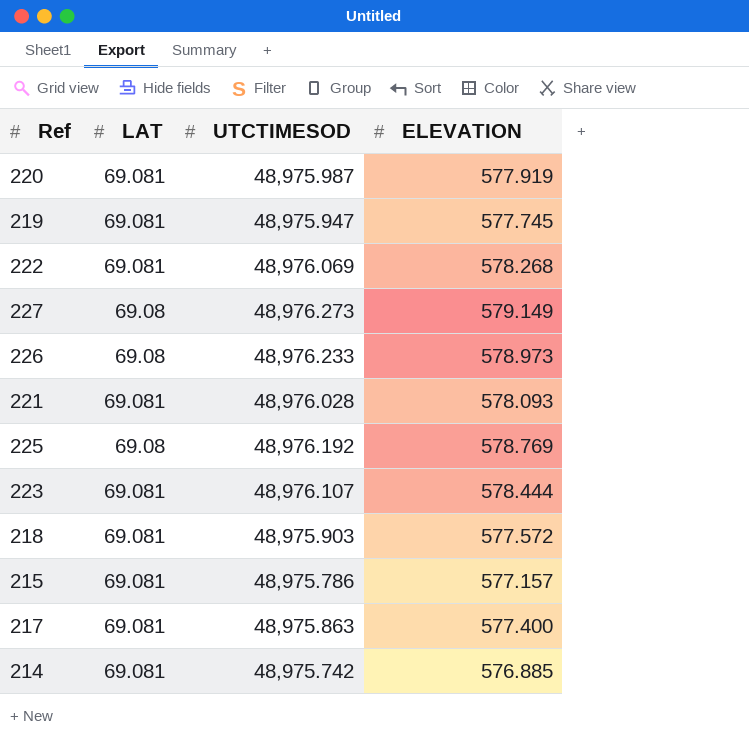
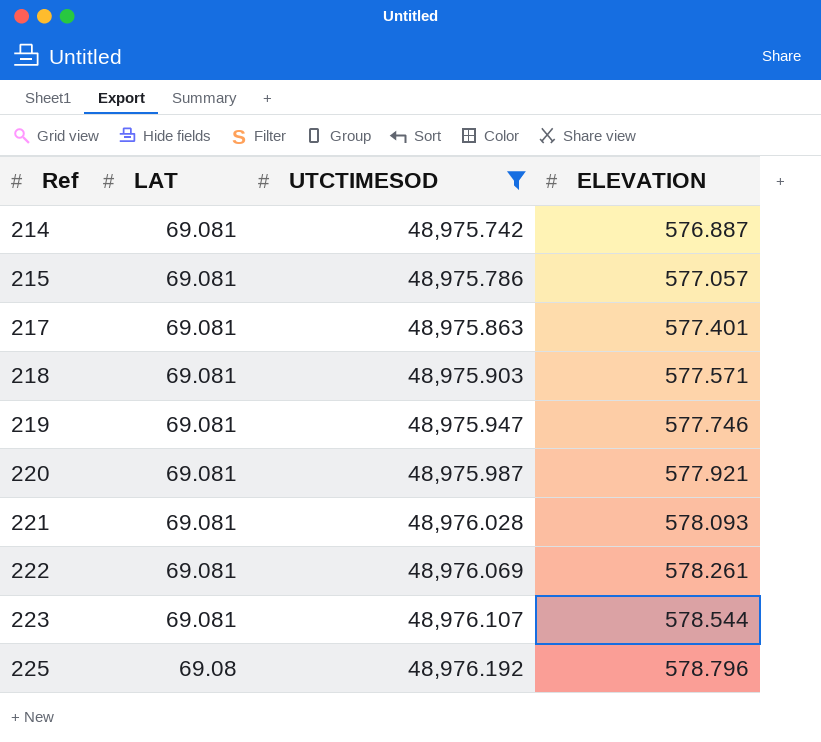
filter: none -> UTCTIMESOD <= 48,976.192
row order: none -> Ref ascending
214 | ELEVATION: 576.885 -> 576.887
215 | ELEVATION: 577.157 -> 577.057
217 | ELEVATION: 577.400 -> 577.401
218 | ELEVATION: 577.572 -> 577.571
219 | ELEVATION: 577.745 -> 577.746
220 | ELEVATION: 577.919 -> 577.921
222 | ELEVATION: 578.268 -> 578.261
223 | ELEVATION: 578.444 -> 578.544
225 | ELEVATION: 578.769 -> 578.796

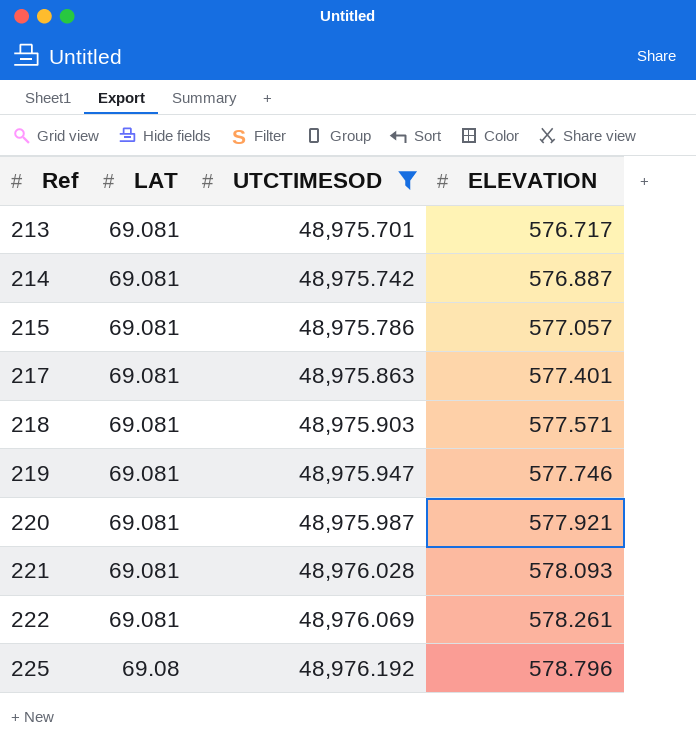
row 223: 69.081 | 48,976.107 | 578.544 -> none
row 213: none -> 69.081 | 48,975.701 | 576.717

